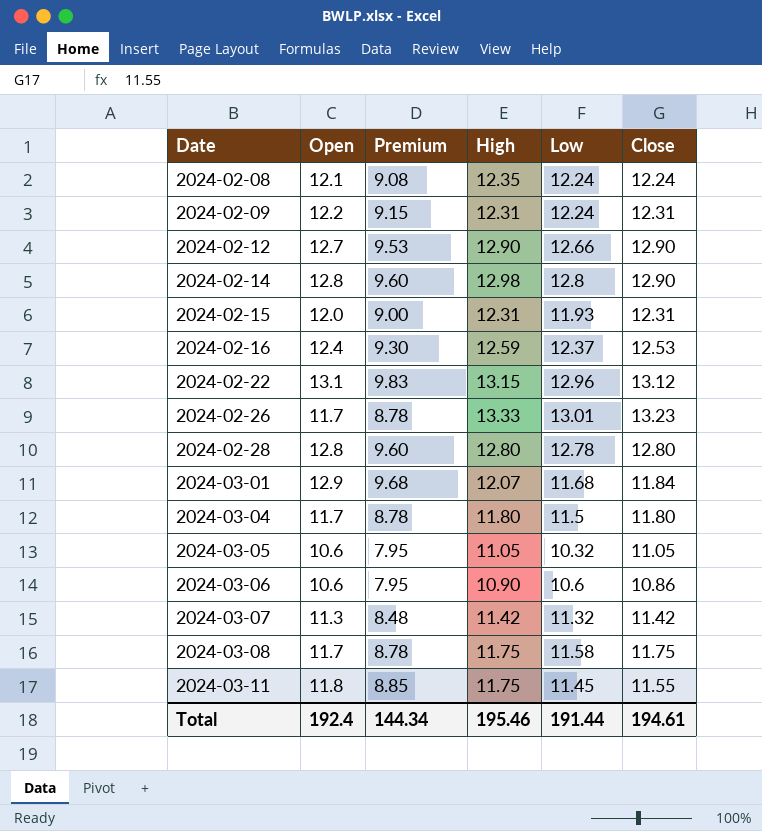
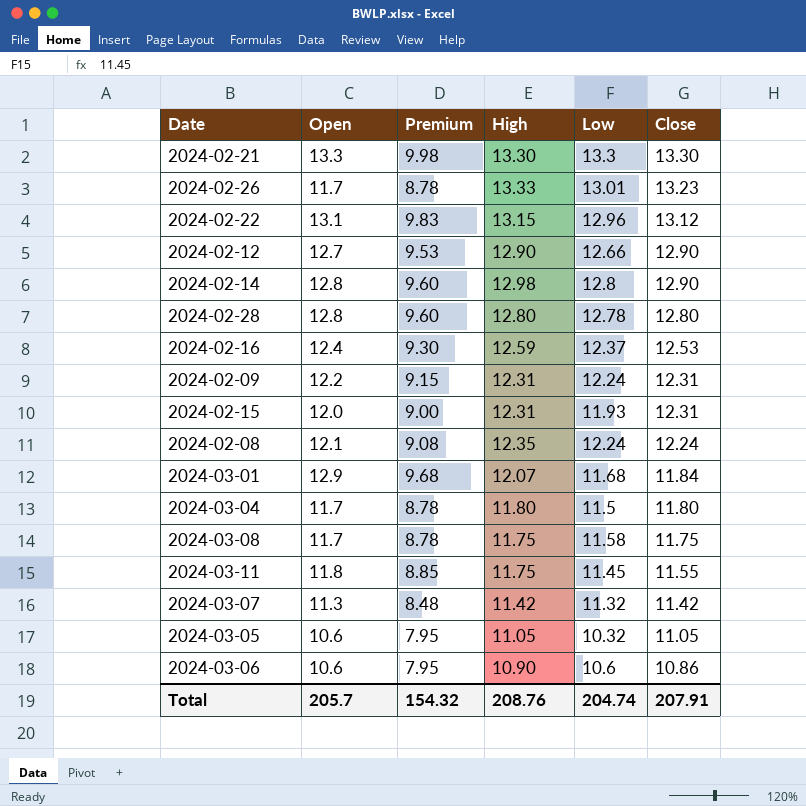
row order: Date ascending -> Close descending
row 2024-02-21: none -> 13.3 | 9.98 | 13.30 | 13.3 | 13.30
Total | Open: 192.4 -> 205.7
Total | Premium: 144.34 -> 154.32
Total | High: 195.46 -> 208.76
Total | Low: 191.44 -> 204.74
Total | Close: 194.61 -> 207.91

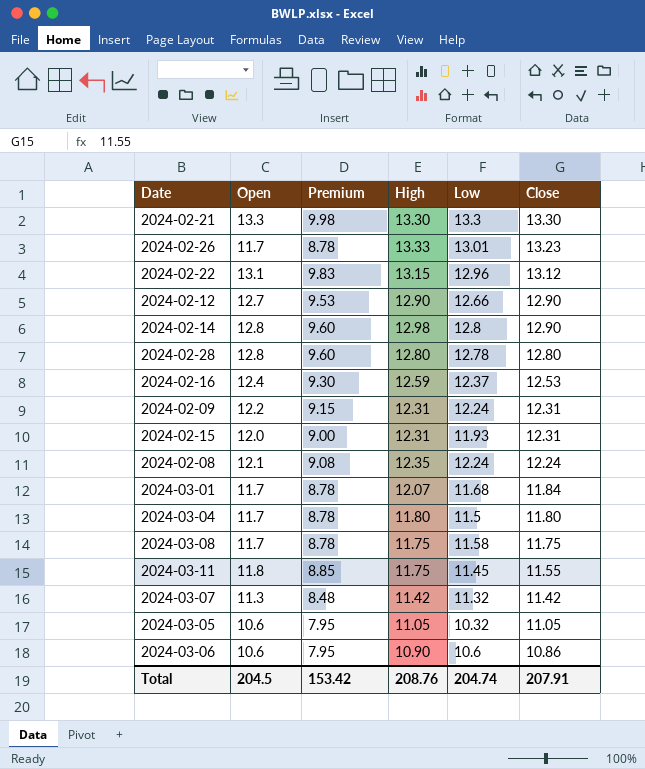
2024-03-01 | Open: 12.9 -> 11.7
2024-03-01 | Premium: 9.68 -> 8.78
Total | Open: 205.7 -> 204.5
Total | Premium: 154.32 -> 153.42

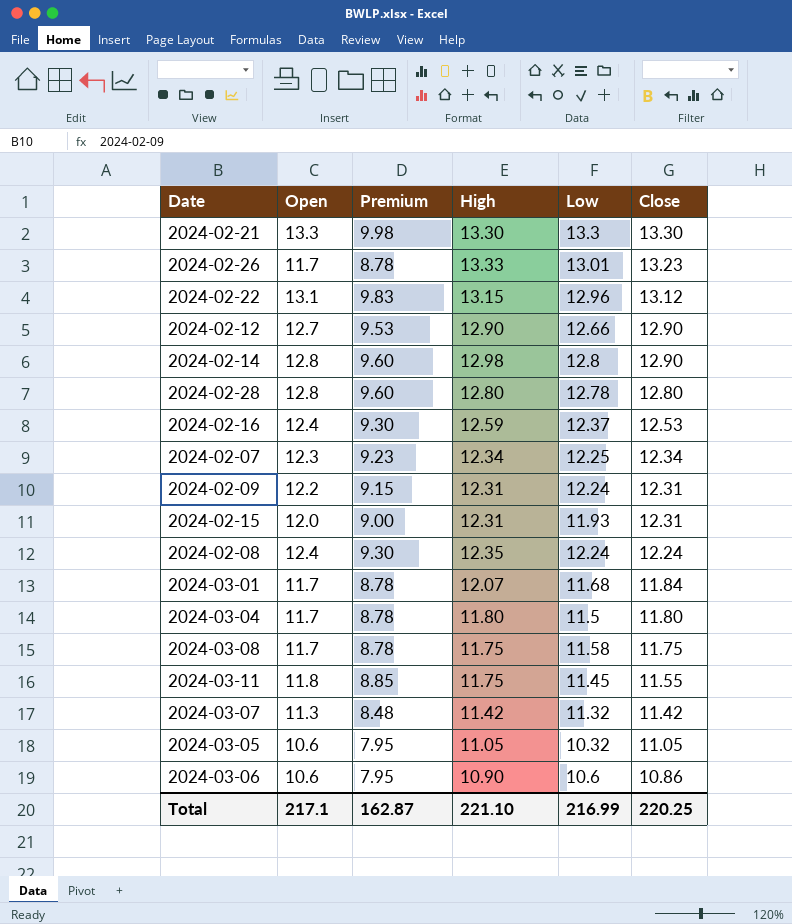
row 2024-02-07: none -> 12.3 | 9.23 | 12.34 | 12.25 | 12.34
2024-02-08 | Open: 12.1 -> 12.4
2024-02-08 | Premium: 9.08 -> 9.30
Total | Open: 204.5 -> 217.1
Total | Premium: 153.42 -> 162.87
Total | High: 208.76 -> 221.10
Total | Low: 204.74 -> 216.99
Total | Close: 207.91 -> 220.25

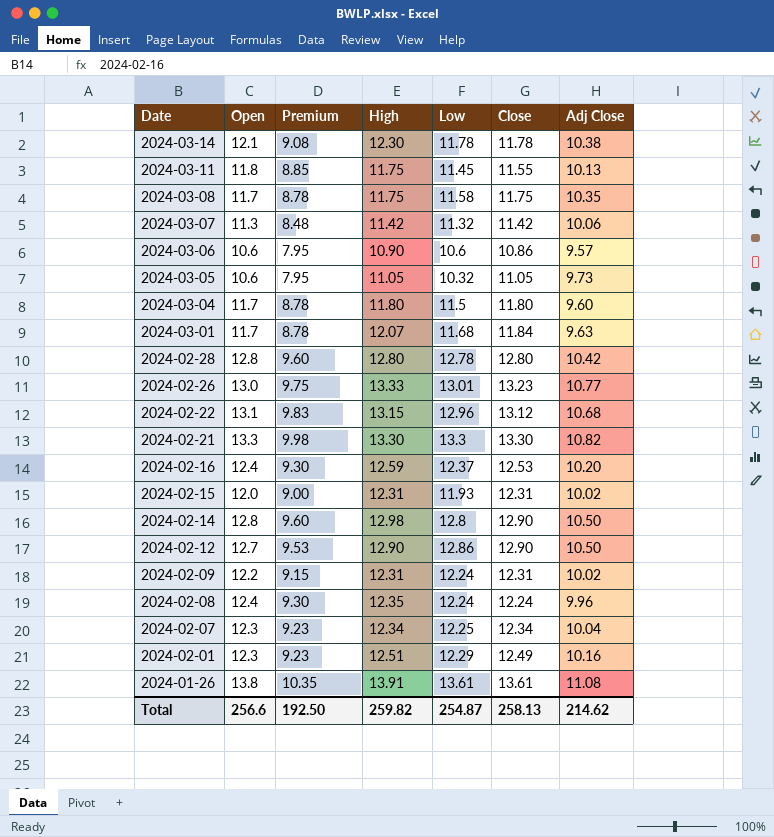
row order: Close descending -> Date descending
column Adj Close | position: none -> 7
row 2024-03-14: none -> 12.1 | 9.08 | 12.30 | 11.78 | 11.78 | 10.38
2024-02-26 | Open: 11.7 -> 13.0
2024-02-26 | Premium: 8.78 -> 9.75
2024-02-12 | Low: 12.66 -> 12.86
row 2024-02-01: none -> 12.3 | 9.23 | 12.51 | 12.29 | 12.49 | 10.16
row 2024-01-26: none -> 13.8 | 10.35 | 13.91 | 13.61 | 13.61 | 11.08
Total | Open: 217.1 -> 256.6
Total | Premium: 162.87 -> 192.50
Total | High: 221.10 -> 259.82
Total | Low: 216.99 -> 254.87
Total | Close: 220.25 -> 258.13

